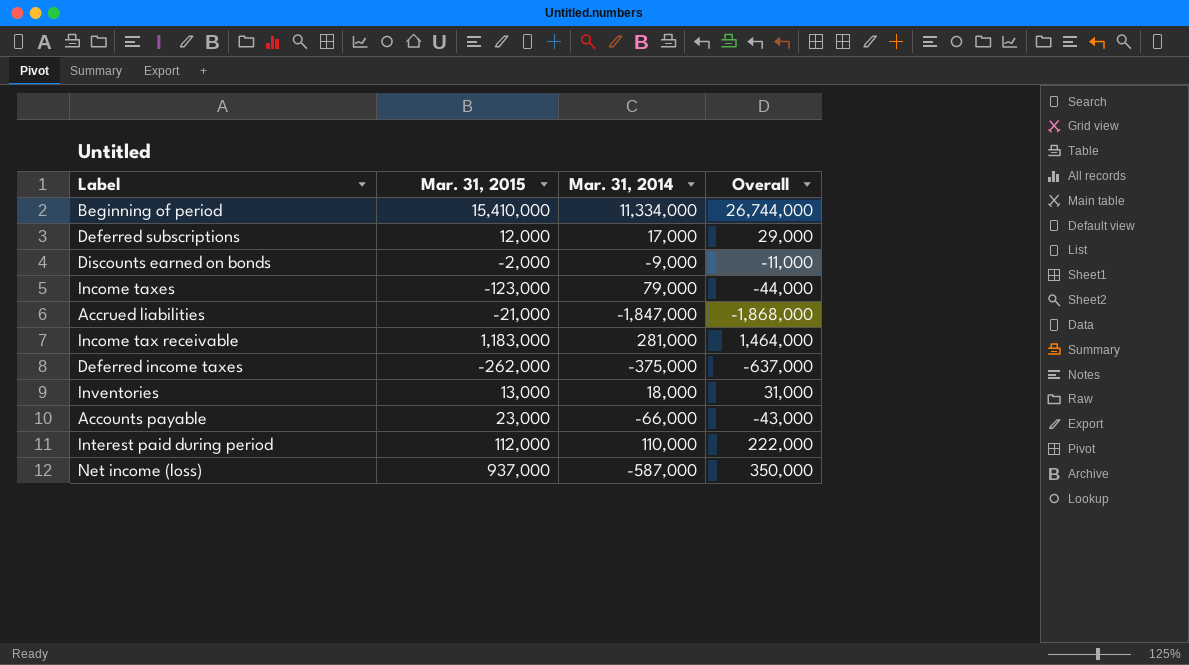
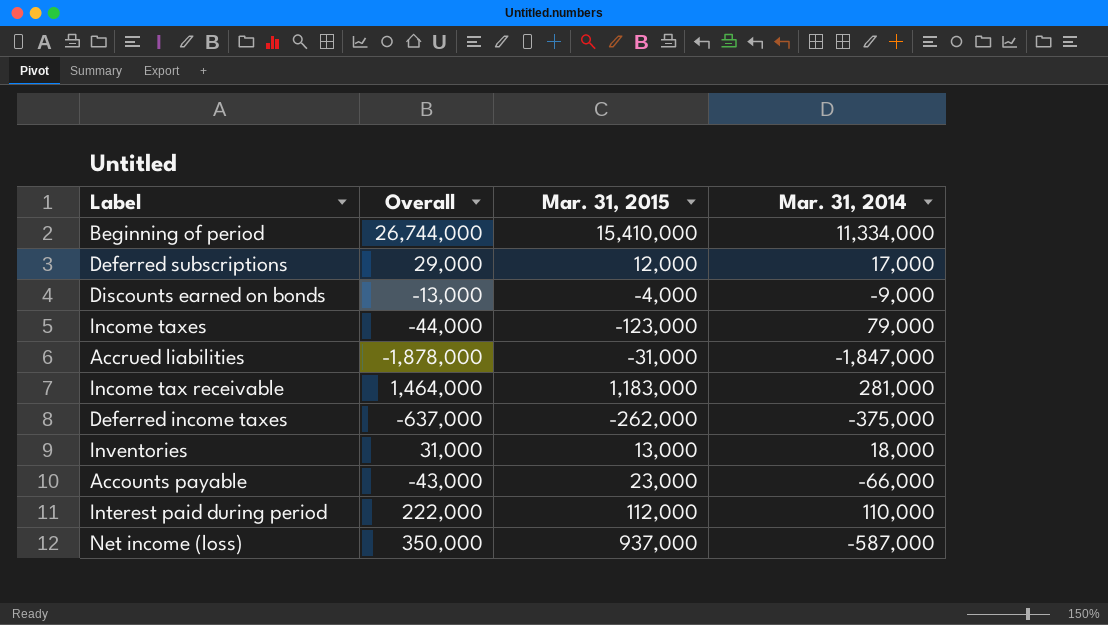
column Overall | position: 4 -> 2
Discounts earned on bonds | Overall: -11,000 -> -13,000
Discounts earned on bonds | Mar. 31, 2015: -2,000 -> -4,000
Accrued liabilities | Overall: -1,868,000 -> -1,878,000
Accrued liabilities | Mar. 31, 2015: -21,000 -> -31,000

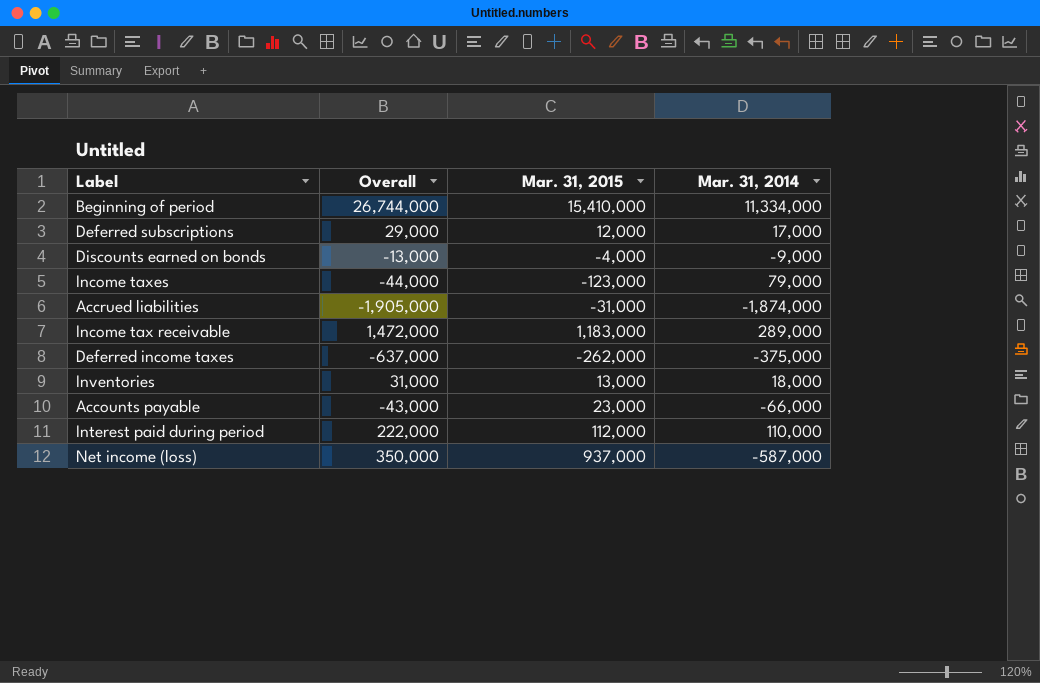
Accrued liabilities | Overall: -1,878,000 -> -1,905,000
Accrued liabilities | Mar. 31, 2014: -1,847,000 -> -1,874,000
Income tax receivable | Overall: 1,464,000 -> 1,472,000
Income tax receivable | Mar. 31, 2014: 281,000 -> 289,000

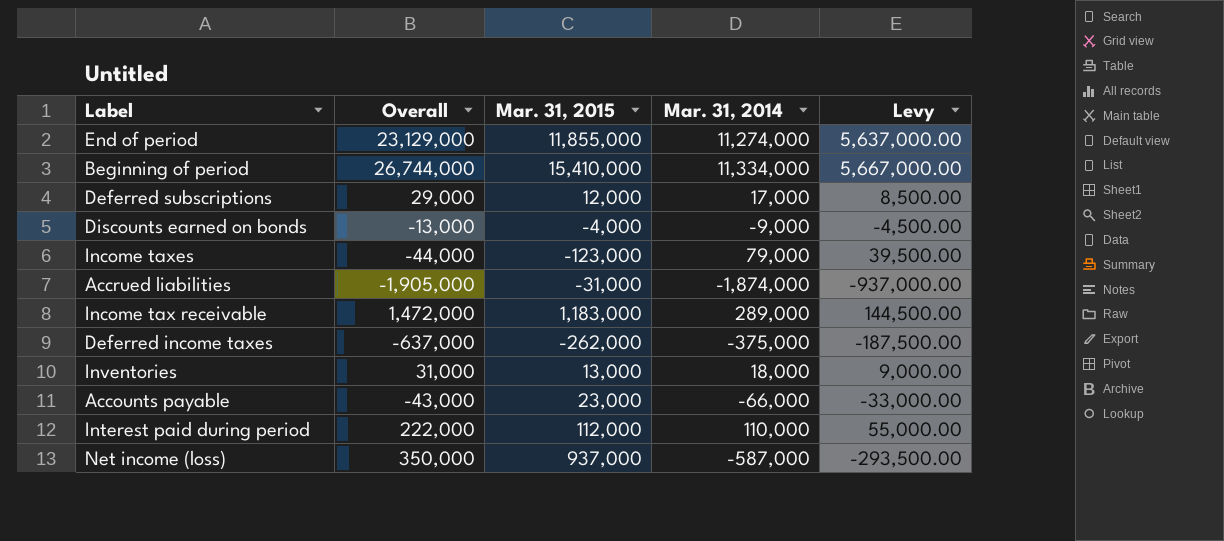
column Levy | formula: none -> [Mar. 31, 2014] * 0.5
row End of period: none -> 23,129,000 | 11,855,000 | 11,274,000 | 5,637,000.00

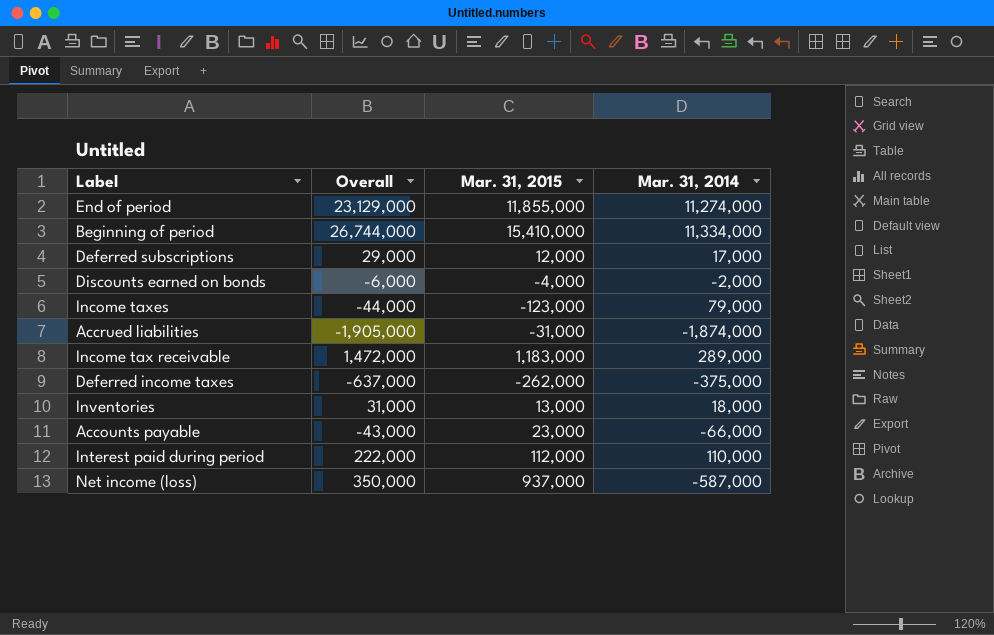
column Levy | formula: [Mar. 31, 2014] * 0.5 -> none
Discounts earned on bonds | Overall: -13,000 -> -6,000
Discounts earned on bonds | Mar. 31, 2014: -9,000 -> -2,000

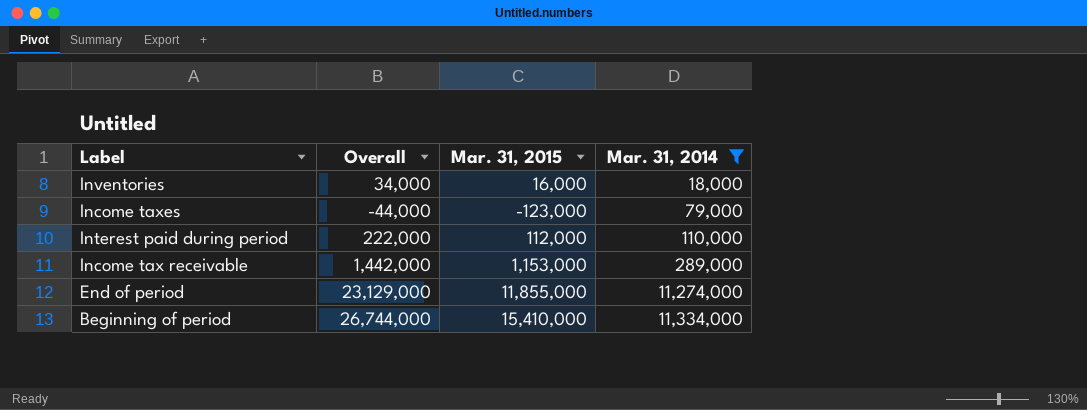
filter: none -> Mar. 31, 2014 >= 18,000
row order: none -> Mar. 31, 2014 ascending
Inventories | Overall: 31,000 -> 34,000
Inventories | Mar. 31, 2015: 13,000 -> 16,000
Income tax receivable | Overall: 1,472,000 -> 1,442,000
Income tax receivable | Mar. 31, 2015: 1,183,000 -> 1,153,000

